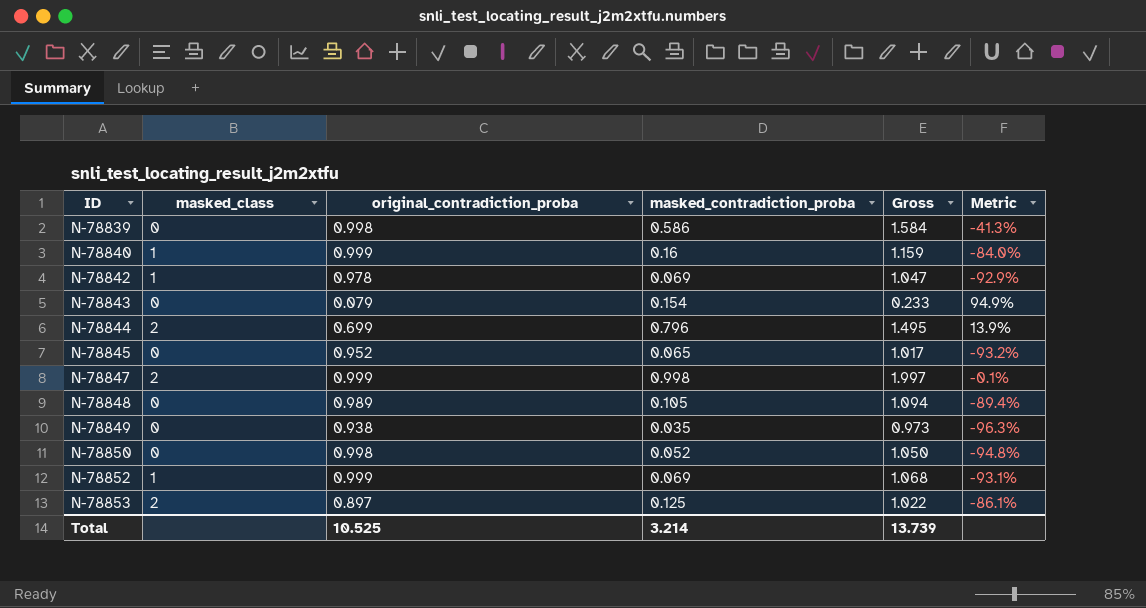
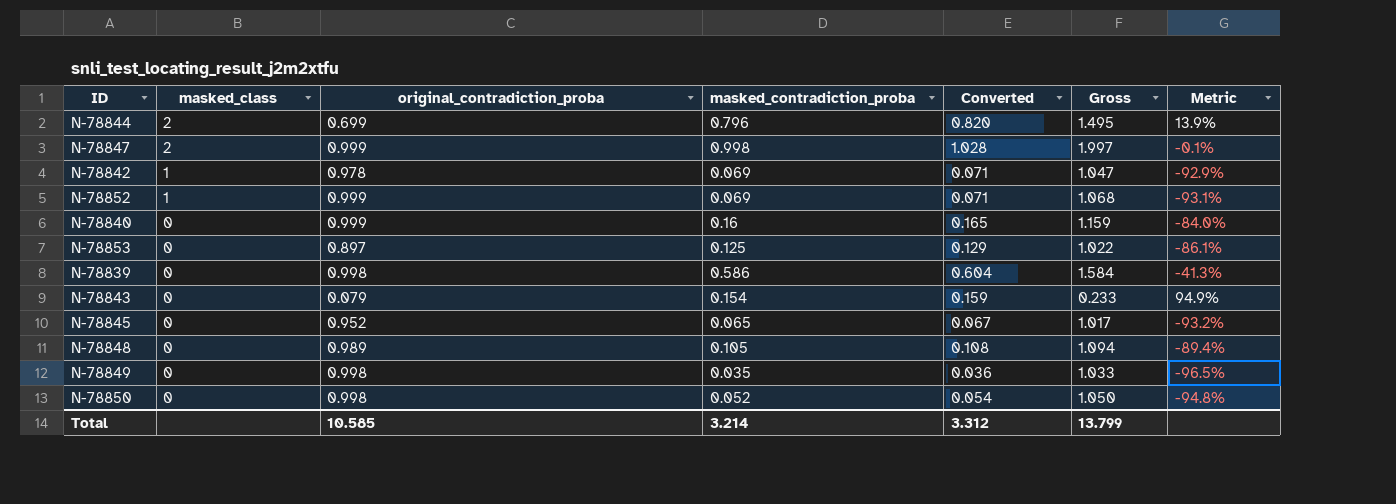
row order: ID ascending -> masked_class descending
column Converted | formula: none -> [masked_contradiction_proba] * 1.03
N-78840 | masked_class: 1 -> 0
N-78853 | masked_class: 2 -> 0
N-78849 | original_contradiction_proba: 0.938 -> 0.998
N-78849 | Gross: 0.973 -> 1.033
N-78849 | Metric: -96.3% -> -96.5%
Total | original_contradiction_proba: 10.525 -> 10.585
Total | Gross: 13.739 -> 13.799

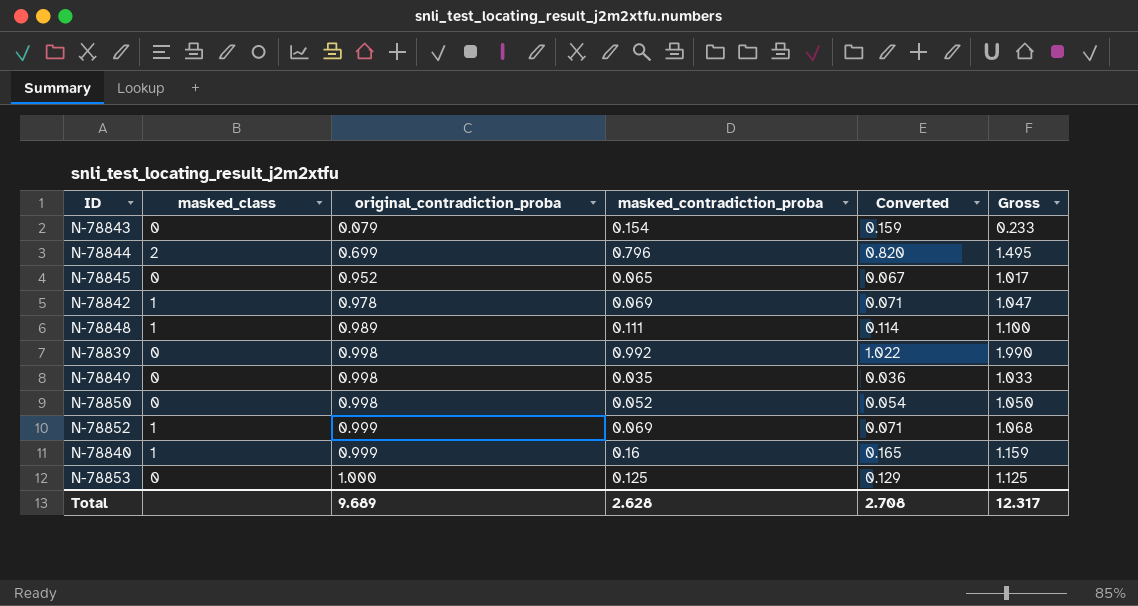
row order: masked_class descending -> original_contradiction_proba ascending
column Metric | formula: ([masked_contradiction_proba] - [original_contradiction_proba]) / [original_contradiction_proba] -> none
row N-78847: 2 | 0.999 | 0.998 | 1.028 | 1.997 | -0.1% -> none
N-78848 | masked_class: 0 -> 1
N-78848 | masked_contradiction_proba: 0.105 -> 0.111
N-78848 | Converted: 0.108 -> 0.114
N-78848 | Gross: 1.094 -> 1.100
N-78839 | masked_contradiction_proba: 0.586 -> 0.992
N-78839 | Converted: 0.604 -> 1.022
N-78839 | Gross: 1.584 -> 1.990
N-78840 | masked_class: 0 -> 1
N-78853 | original_contradiction_proba: 0.897 -> 1.000
N-78853 | Gross: 1.022 -> 1.125
Total | original_contradiction_proba: 10.585 -> 9.689
Total | masked_contradiction_proba: 3.214 -> 2.628
Total | Converted: 3.312 -> 2.708
Total | Gross: 13.799 -> 12.317

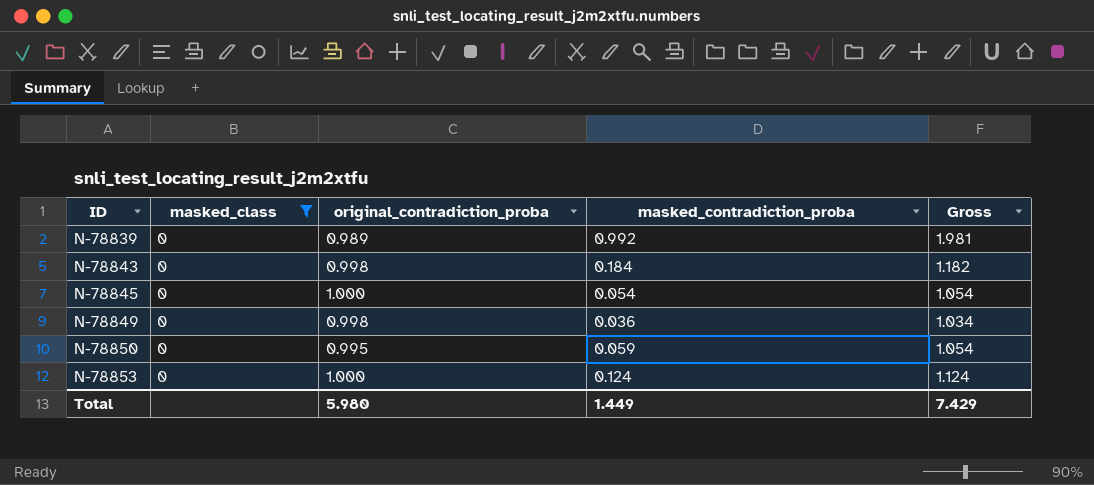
filter: none -> masked_class = 0
row order: original_contradiction_proba ascending -> ID ascending
column Converted | formula: [masked_contradiction_proba] * 1.03 -> none
N-78839 | original_contradiction_proba: 0.998 -> 0.989
N-78839 | Gross: 1.990 -> 1.981
N-78843 | original_contradiction_proba: 0.079 -> 0.998
N-78843 | masked_contradiction_proba: 0.154 -> 0.184
N-78843 | Gross: 0.233 -> 1.182
N-78845 | original_contradiction_proba: 0.952 -> 1.000
N-78845 | masked_contradiction_proba: 0.065 -> 0.054
N-78845 | Gross: 1.017 -> 1.054
N-78849 | masked_contradiction_proba: 0.035 -> 0.036
N-78849 | Gross: 1.033 -> 1.034
N-78850 | original_contradiction_proba: 0.998 -> 0.995
N-78850 | masked_contradiction_proba: 0.052 -> 0.059
N-78850 | Gross: 1.050 -> 1.054
N-78853 | masked_contradiction_proba: 0.125 -> 0.124
N-78853 | Gross: 1.125 -> 1.124
Total | original_contradiction_proba: 9.689 -> 5.980
Total | masked_contradiction_proba: 2.628 -> 1.449
Total | Gross: 12.317 -> 7.429

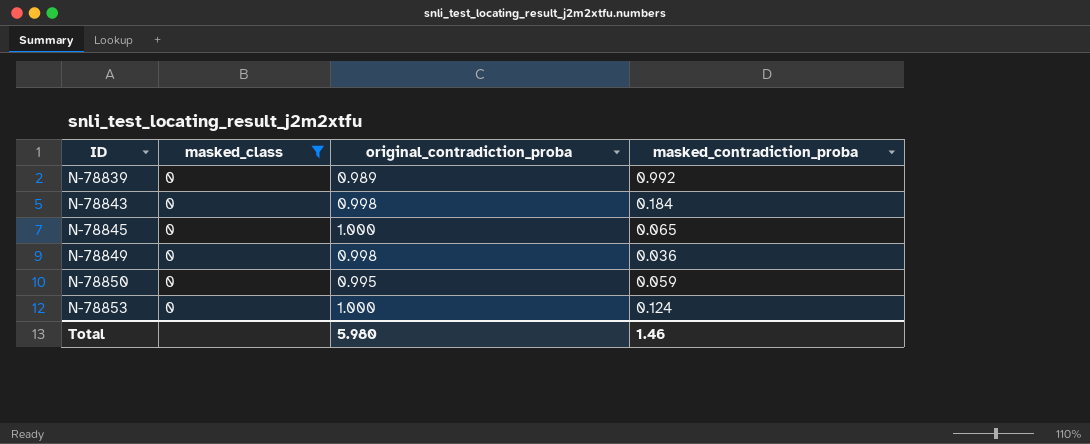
column Gross | formula: [original_contradiction_proba] + [masked_contradiction_proba] -> none
N-78845 | masked_contradiction_proba: 0.054 -> 0.065
Total | masked_contradiction_proba: 1.449 -> 1.46

